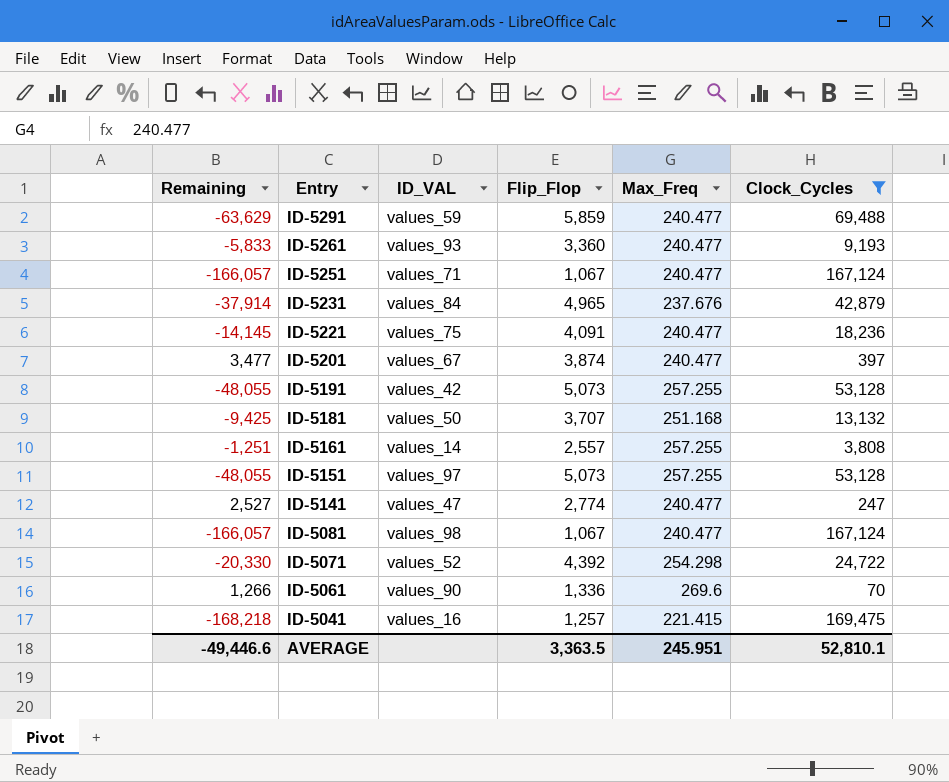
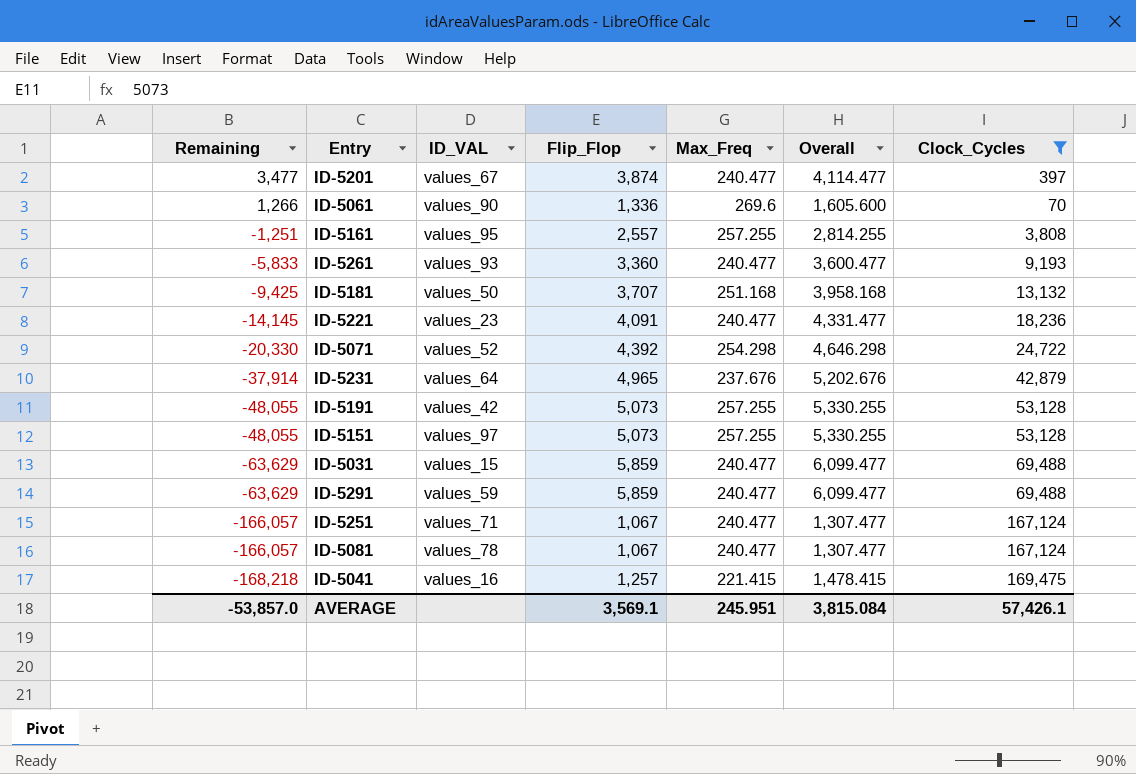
row order: Entry descending -> Remaining descending
column Overall | formula: none -> [Flip_Flop] + [Max_Freq]
row ID-5141: 2,527 | values_47 | 2,774 | 240.477 | 247 -> none
ID-5161 | ID_VAL: values_14 -> values_95
ID-5221 | ID_VAL: values_75 -> values_23
ID-5231 | ID_VAL: values_84 -> values_64
row ID-5031: none -> -63,629 | values_15 | 5,859 | 240.477 | 6,099.477 | 69,488
ID-5081 | ID_VAL: values_98 -> values_78
AVERAGE | Remaining: -49,446.6 -> -53,857.0
AVERAGE | Flip_Flop: 3,363.5 -> 3,569.1
AVERAGE | Clock_Cycles: 52,810.1 -> 57,426.1

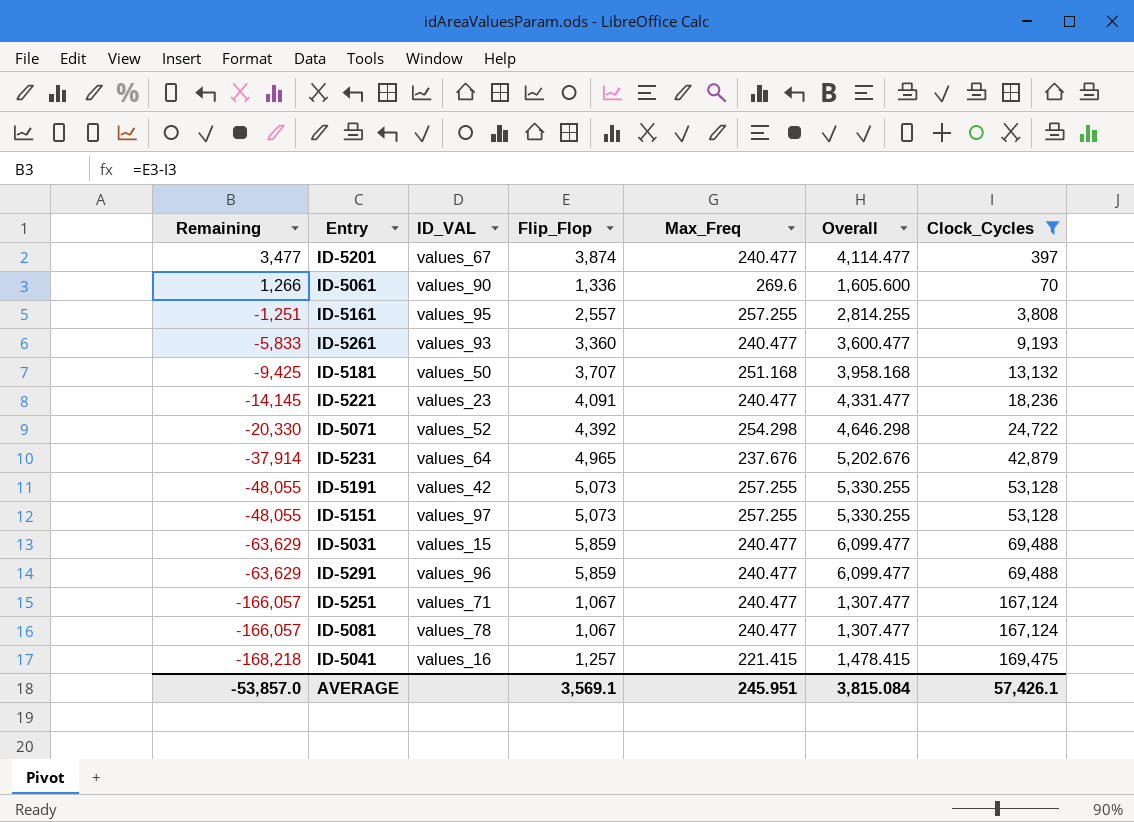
ID-5291 | ID_VAL: values_59 -> values_96

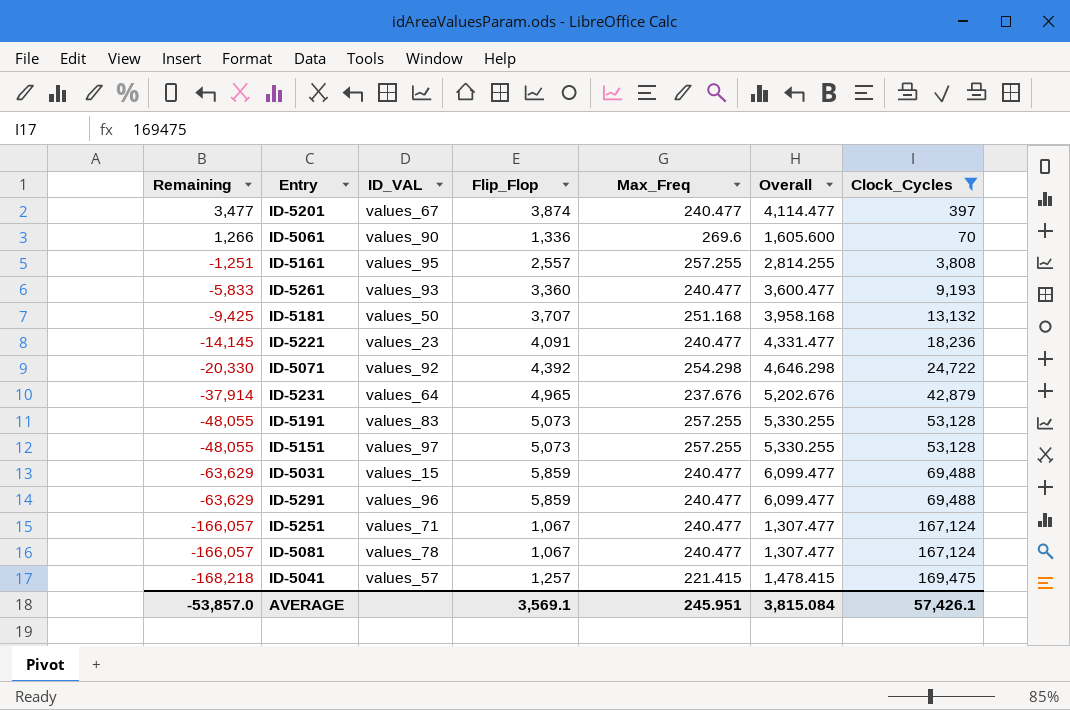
ID-5071 | ID_VAL: values_52 -> values_92
ID-5191 | ID_VAL: values_42 -> values_83
ID-5041 | ID_VAL: values_16 -> values_57

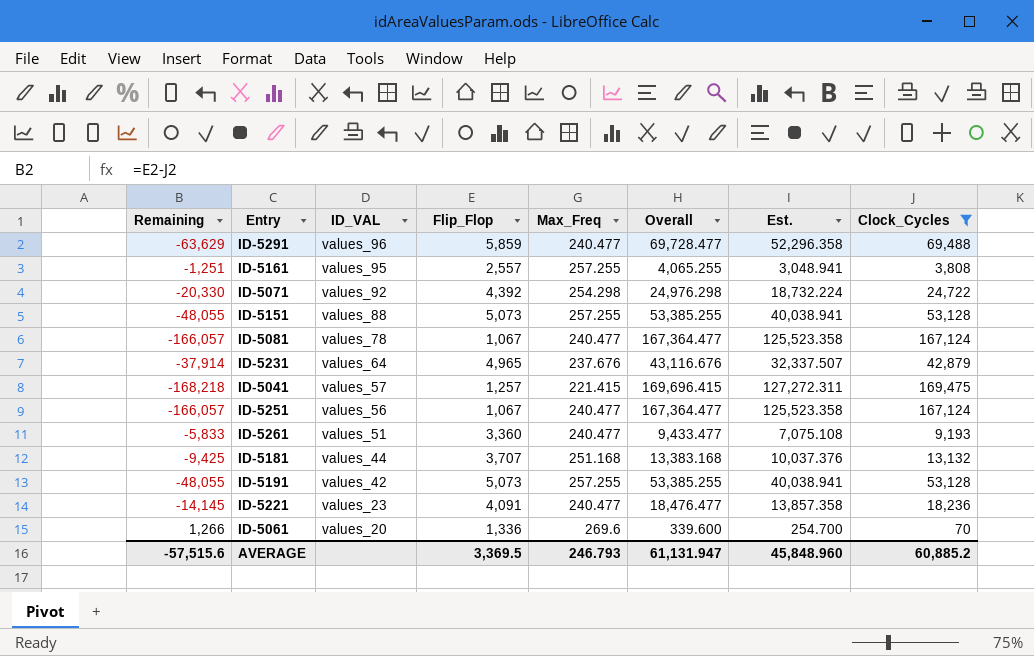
row order: Remaining descending -> ID_VAL descending
column Overall | formula: [Flip_Flop] + [Max_Freq] -> [Max_Freq] + [Clock_Cycles]
column Est. | formula: none -> [Overall] * 0.75
row ID-5201: 3,477 | values_67 | 3,874 | 240.477 | 4,114.477 | 397 -> none
row ID-5031: -63,629 | values_15 | 5,859 | 240.477 | 6,099.477 | 69,488 -> none
ID-5151 | ID_VAL: values_97 -> values_88
ID-5251 | ID_VAL: values_71 -> values_56
ID-5261 | ID_VAL: values_93 -> values_51
ID-5181 | ID_VAL: values_50 -> values_44
ID-5191 | ID_VAL: values_83 -> values_42
ID-5061 | ID_VAL: values_90 -> values_20
AVERAGE | Remaining: -53,857.0 -> -57,515.6
AVERAGE | Flip_Flop: 3,569.1 -> 3,369.5
AVERAGE | Max_Freq: 245.951 -> 246.793
AVERAGE | Overall: 3,815.084 -> 61,131.947
AVERAGE | Clock_Cycles: 57,426.1 -> 60,885.2

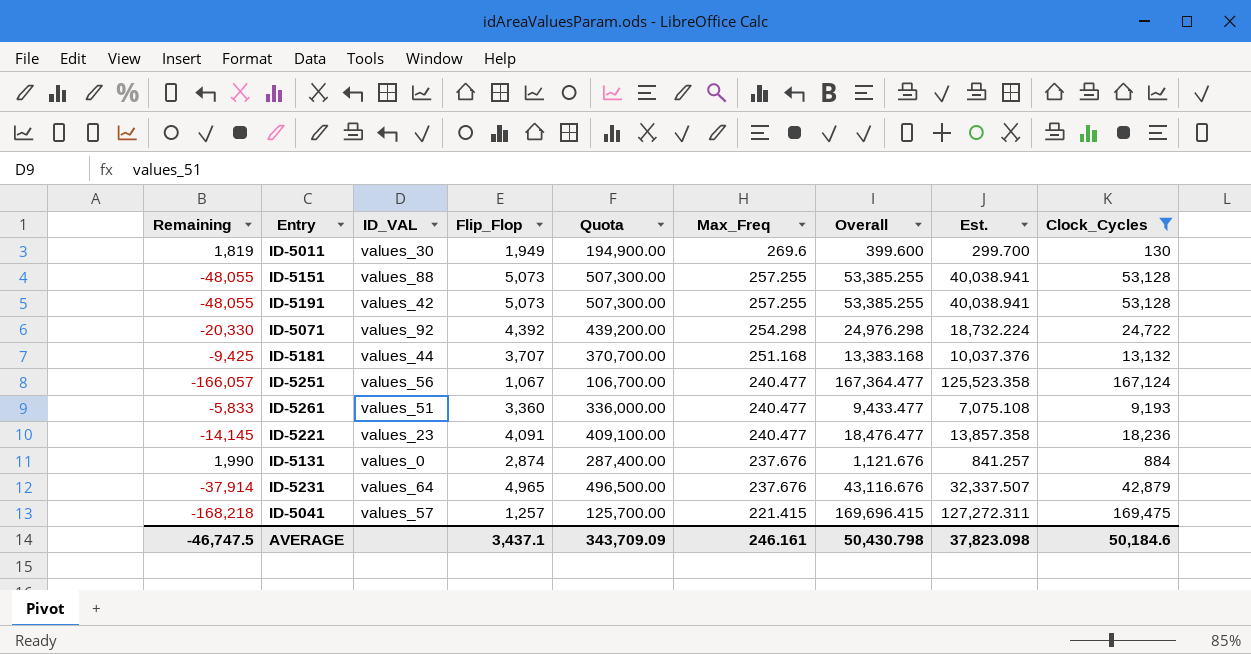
row order: ID_VAL descending -> Max_Freq descending
column Quota | formula: none -> [Flip_Flop] * 100
row ID-5291: -63,629 | values_96 | 5,859 | 240.477 | 69,728.477 | 52,296.358 | 69,488 -> none
row ID-5161: -1,251 | values_95 | 2,557 | 257.255 | 4,065.255 | 3,048.941 | 3,808 -> none
row ID-5081: -166,057 | values_78 | 1,067 | 240.477 | 167,364.477 | 125,523.358 | 167,124 -> none
row ID-5061: 1,266 | values_20 | 1,336 | 269.6 | 339.600 | 254.700 | 70 -> none
row ID-5011: none -> 1,819 | values_30 | 1,949 | 194,900.00 | 269.6 | 399.600 | 299.700 | 130
row ID-5131: none -> 1,990 | values_0 | 2,874 | 287,400.00 | 237.676 | 1,121.676 | 841.257 | 884
AVERAGE | Remaining: -57,515.6 -> -46,747.5
AVERAGE | Flip_Flop: 3,369.5 -> 3,437.1
AVERAGE | Max_Freq: 246.793 -> 246.161
AVERAGE | Overall: 61,131.947 -> 50,430.798
AVERAGE | Est.: 45,848.960 -> 37,823.098
AVERAGE | Clock_Cycles: 60,885.2 -> 50,184.6

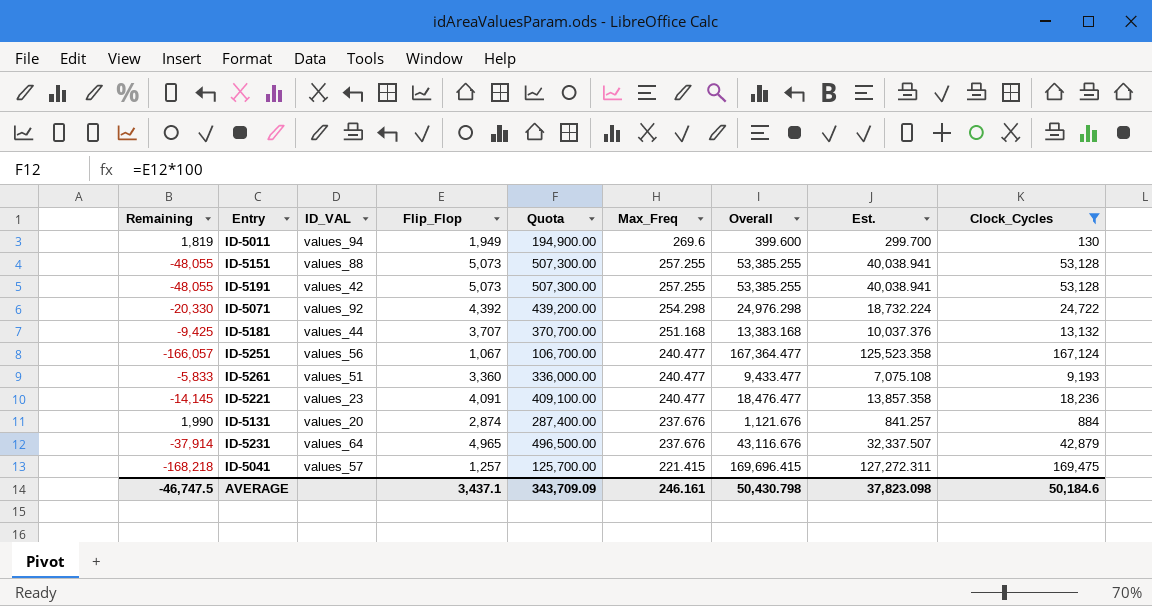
ID-5011 | ID_VAL: values_30 -> values_94
ID-5131 | ID_VAL: values_0 -> values_20

